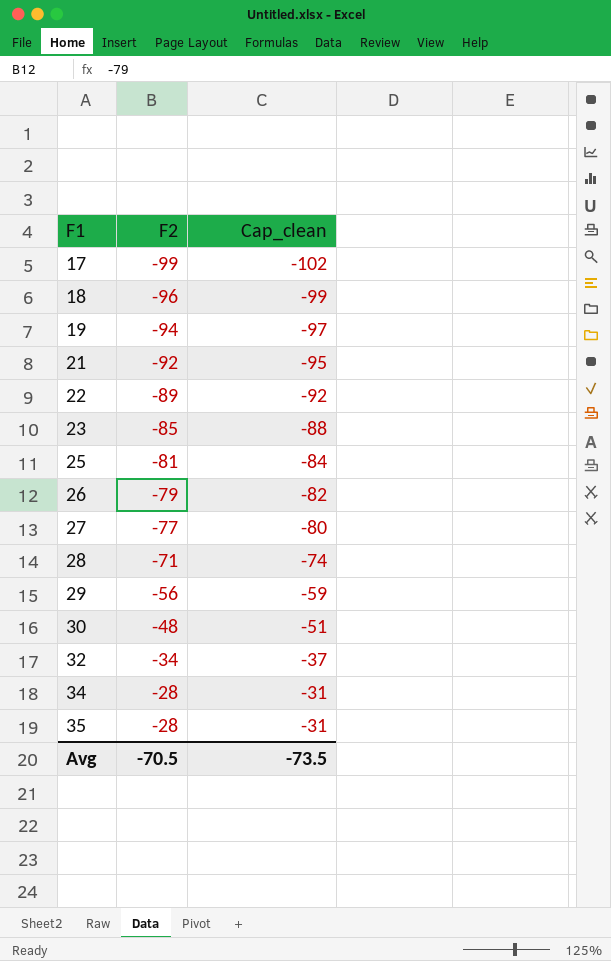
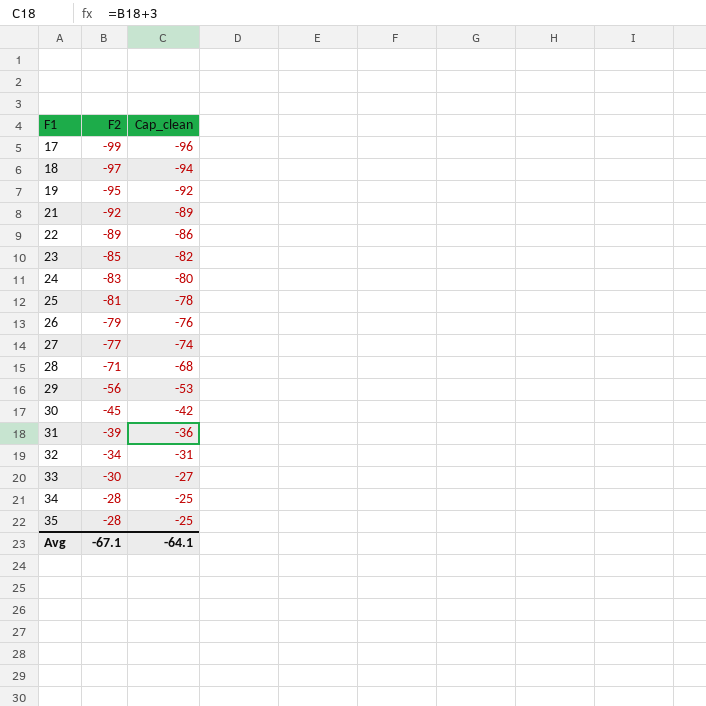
column Cap_clean | formula: [F2] - 3 -> [F2] + 3
18 | F2: -96 -> -97
19 | F2: -94 -> -95
row 24: none -> -83 | -80
30 | F2: -48 -> -45
row 31: none -> -39 | -36
row 33: none -> -30 | -27
Avg | F2: -70.5 -> -67.1
Avg | Cap_clean: -73.5 -> -64.1

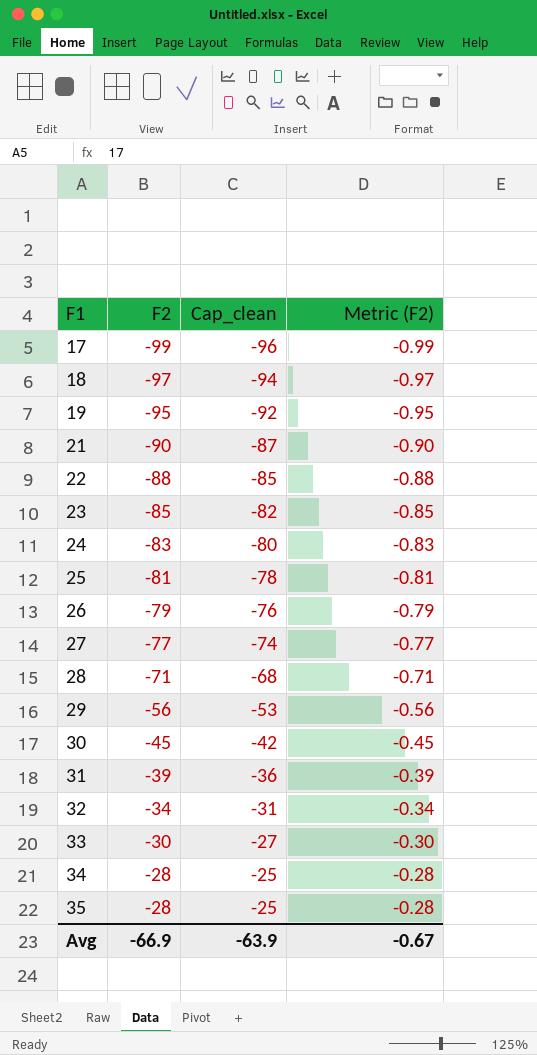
column Metric (F2) | formula: none -> [F2] * 0.01
21 | F2: -92 -> -90
21 | Cap_clean: -89 -> -87
22 | F2: -89 -> -88
22 | Cap_clean: -86 -> -85
Avg | F2: -67.1 -> -66.9
Avg | Cap_clean: -64.1 -> -63.9

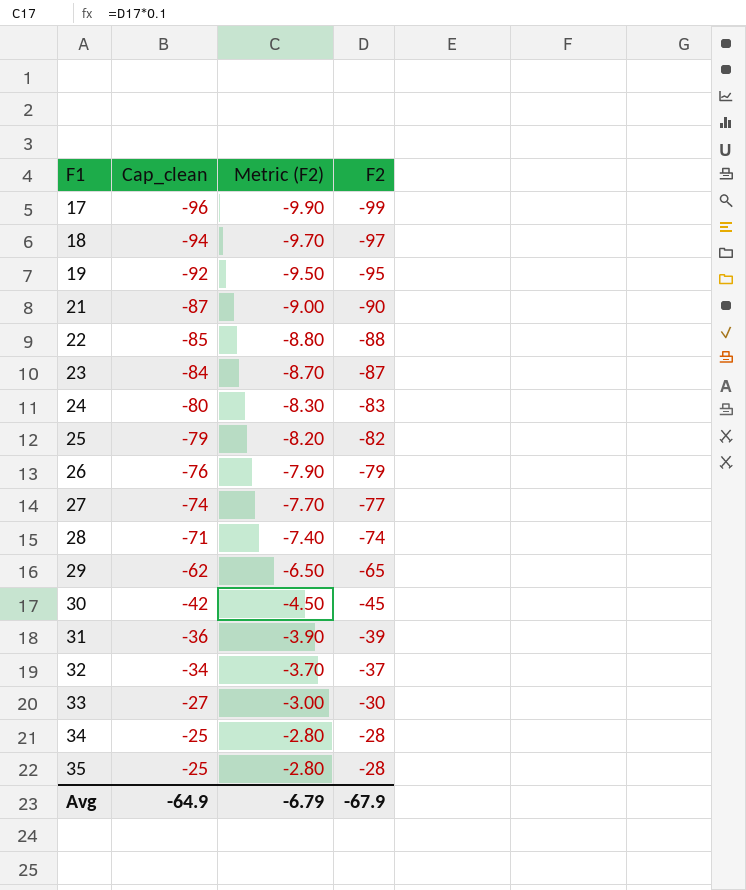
column Metric (F2) | formula: [F2] * 0.01 -> [F2] * 0.1
column F2 | position: 2 -> 4
23 | Cap_clean: -82 -> -84
23 | F2: -85 -> -87
25 | Cap_clean: -78 -> -79
25 | F2: -81 -> -82
28 | Cap_clean: -68 -> -71
28 | F2: -71 -> -74
29 | Cap_clean: -53 -> -62
29 | F2: -56 -> -65
32 | Cap_clean: -31 -> -34
32 | F2: -34 -> -37
Avg | Cap_clean: -63.9 -> -64.9
Avg | Metric (F2): -0.67 -> -6.79
Avg | F2: -66.9 -> -67.9

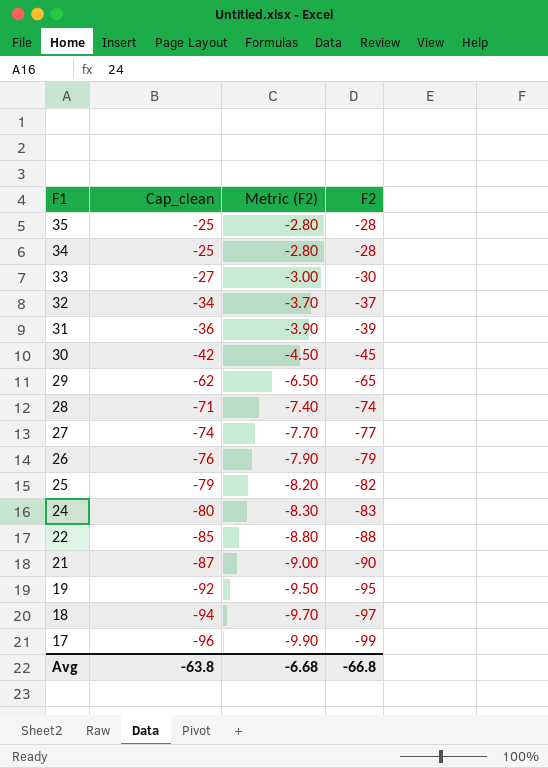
row order: F1 ascending -> F1 descending
row 23: -84 | -8.70 | -87 -> none
Avg | Cap_clean: -64.9 -> -63.8
Avg | Metric (F2): -6.79 -> -6.68
Avg | F2: -67.9 -> -66.8

